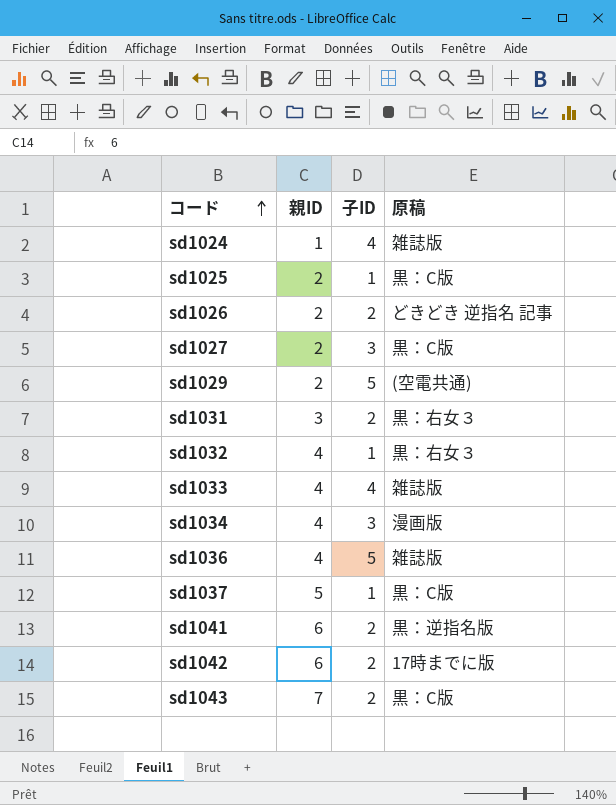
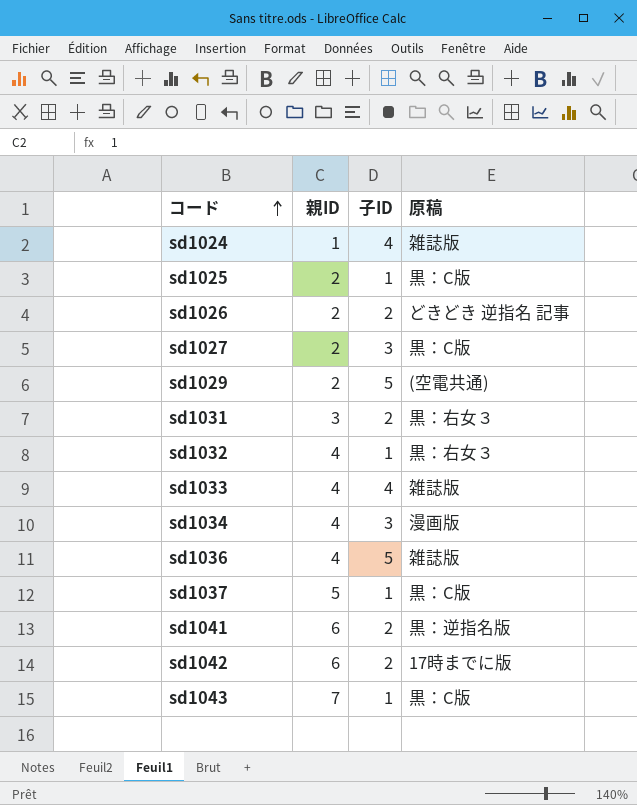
sd1043 | 子ID: 2 -> 1

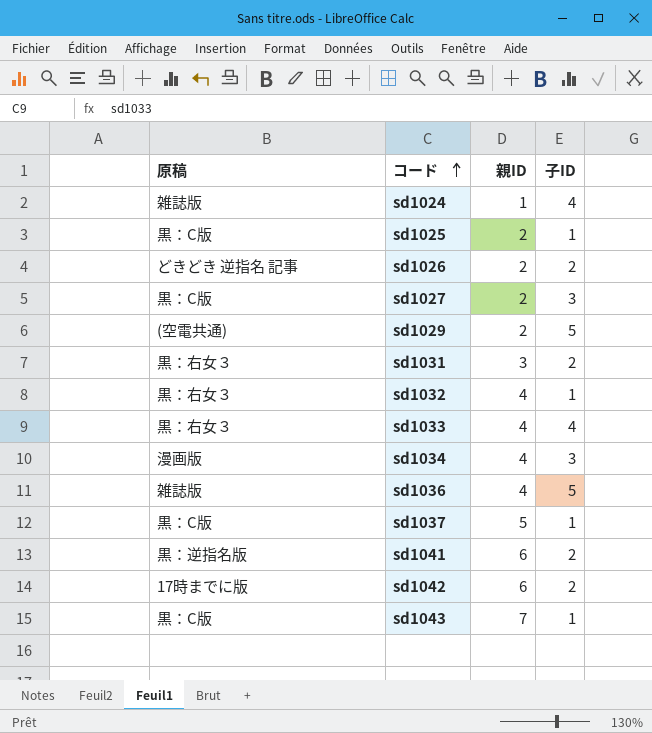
column 原稿 | position: 4 -> 1
sd1033 | 原稿: 雑誌版 -> 黒：右女３

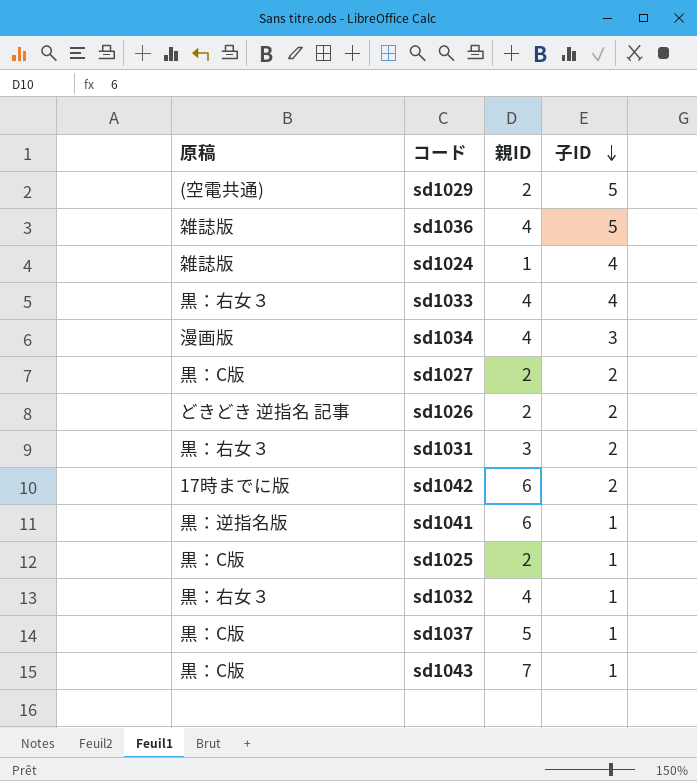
row order: コード ascending -> 子ID descending
sd1027 | 子ID: 3 -> 2
sd1041 | 子ID: 2 -> 1

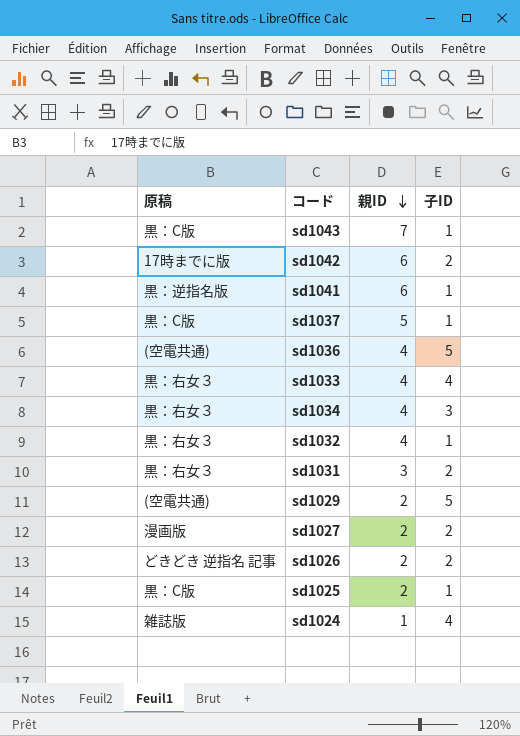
row order: 子ID descending -> 親ID descending
sd1036 | 原稿: 雑誌版 -> (空電共通)
sd1034 | 原稿: 漫画版 -> 黒：右女３
sd1027 | 原稿: 黒：C版 -> 漫画版

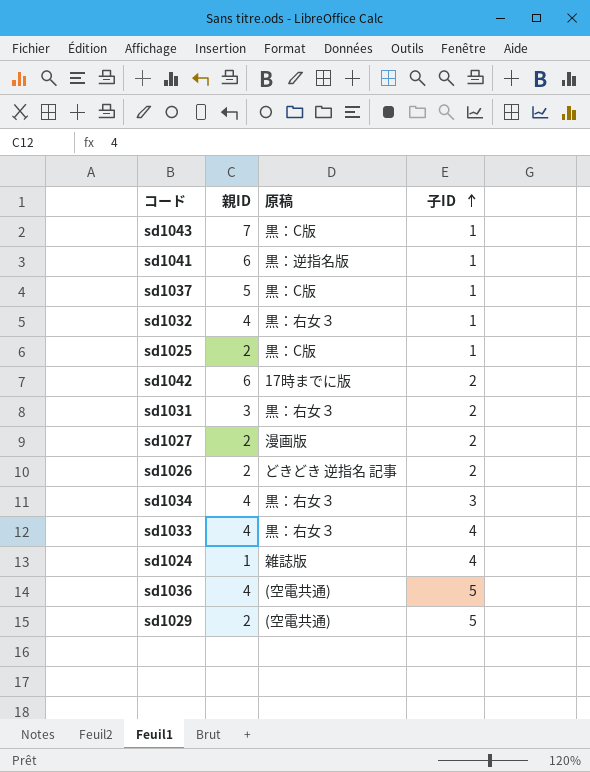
row order: 親ID descending -> 子ID ascending
column 原稿 | position: 1 -> 3

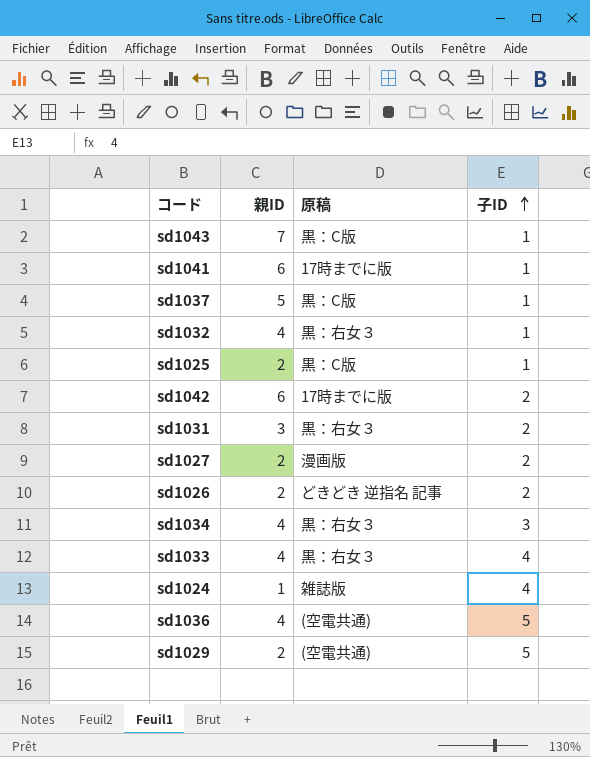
sd1041 | 原稿: 黒：逆指名版 -> 17時までに版

